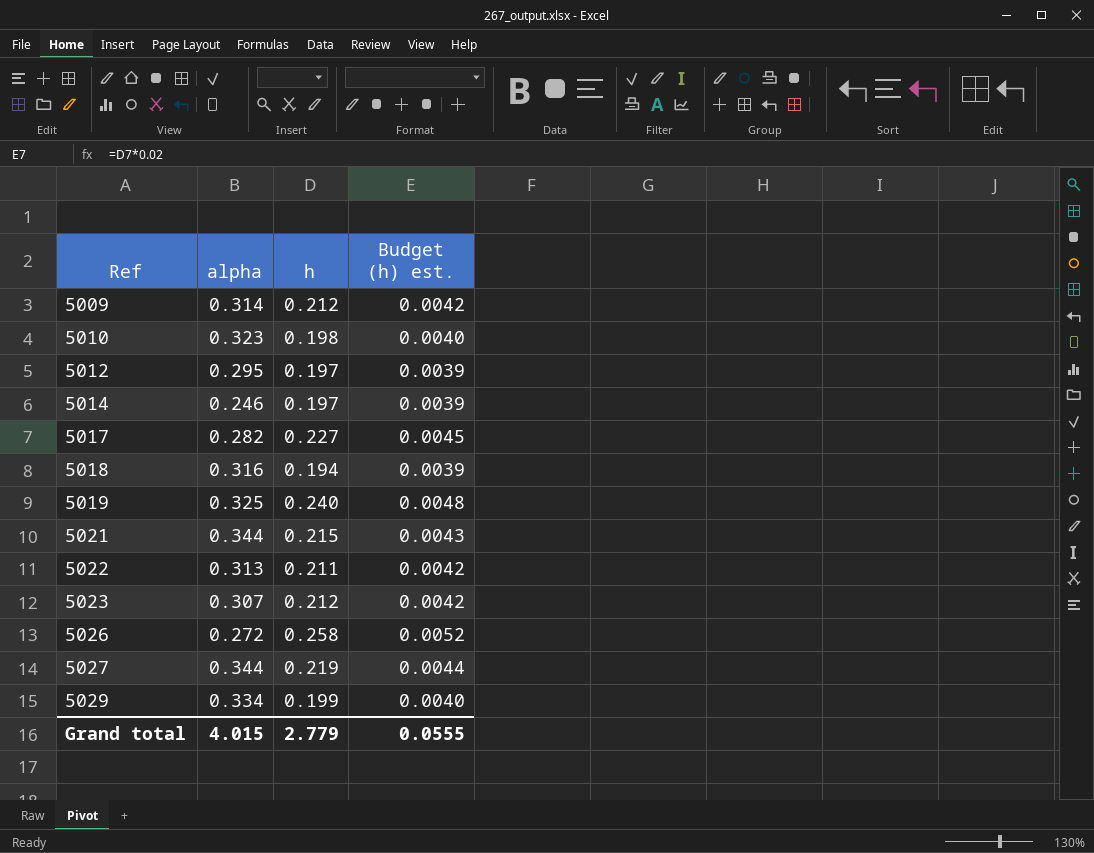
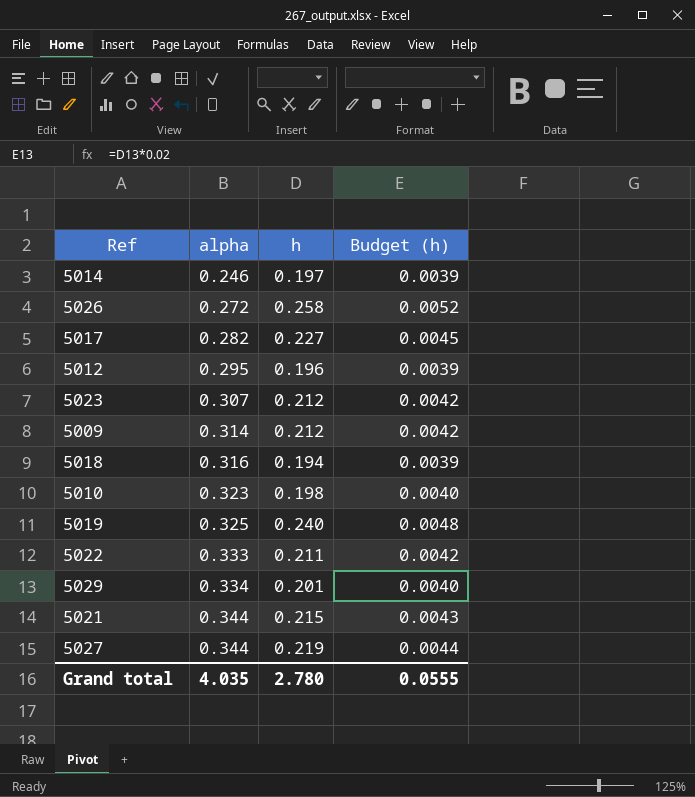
row order: Ref ascending -> alpha ascending
column name: Budget (h) est. -> Budget (h)
5012 | h: 0.197 -> 0.196
5022 | alpha: 0.313 -> 0.333
5029 | h: 0.199 -> 0.201
Grand total | alpha: 4.015 -> 4.035
Grand total | h: 2.779 -> 2.780

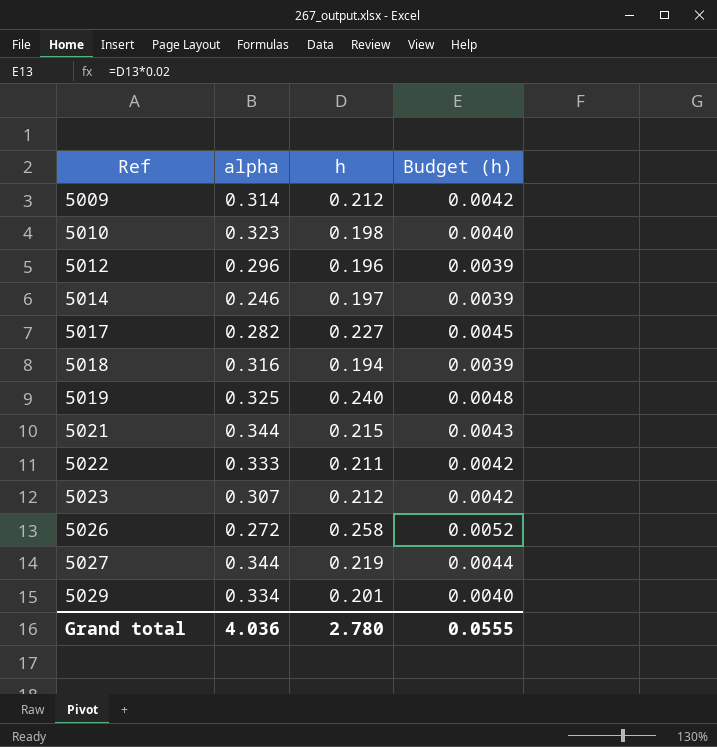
row order: alpha ascending -> Ref ascending
5012 | alpha: 0.295 -> 0.296
Grand total | alpha: 4.035 -> 4.036

